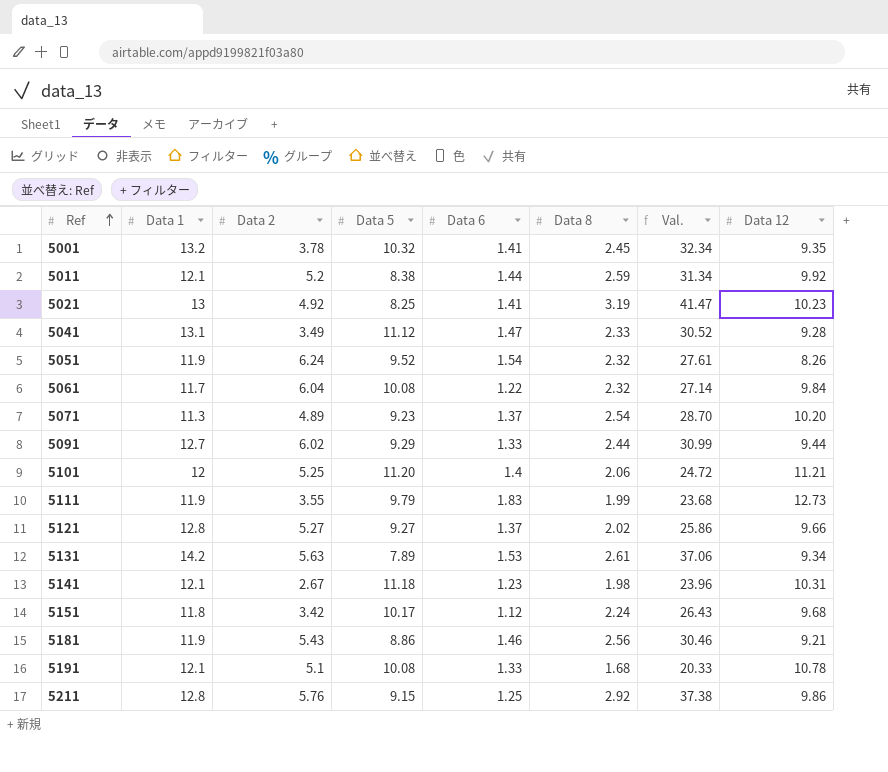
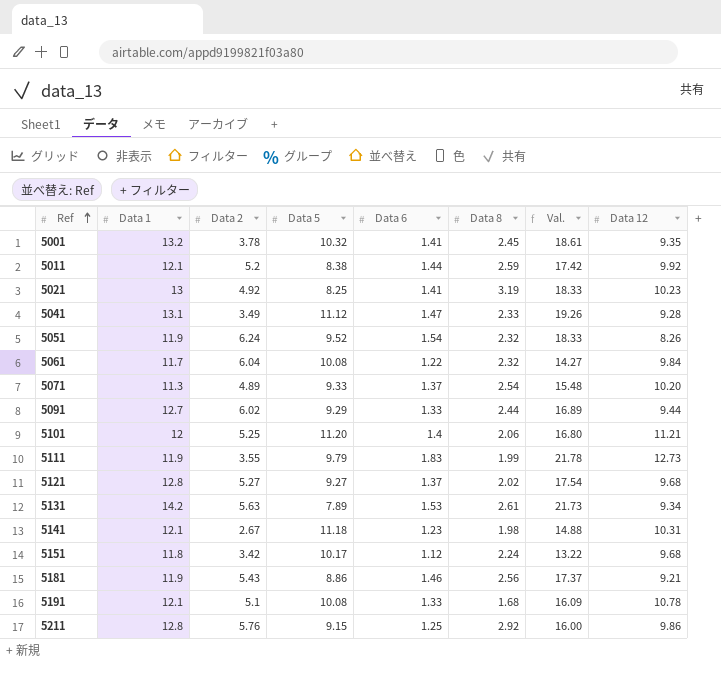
column Val. | formula: [Data 1] * [Data 8] -> [Data 1] * [Data 6]
5071 | Data 5: 9.23 -> 9.33
5121 | Data 12: 9.66 -> 9.68

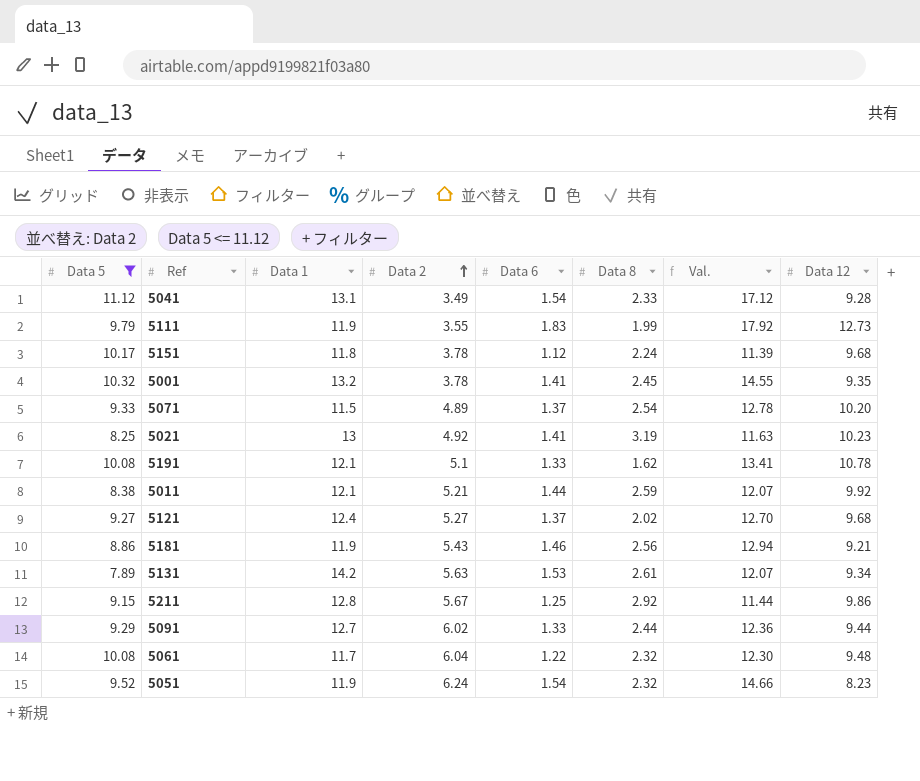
filter: none -> Data 5 <= 11.12
row order: Ref ascending -> Data 2 ascending
column Data 5 | position: 4 -> 1
column Val. | formula: [Data 1] * [Data 6] -> [Data 5] * [Data 6]
5041 | Data 6: 1.47 -> 1.54
5151 | Data 2: 3.42 -> 3.78
5071 | Data 1: 11.3 -> 11.5
5191 | Data 8: 1.68 -> 1.62
5011 | Data 2: 5.2 -> 5.21
5121 | Data 1: 12.8 -> 12.4
5211 | Data 2: 5.76 -> 5.67
5061 | Data 12: 9.84 -> 9.48
5051 | Data 12: 8.26 -> 8.23

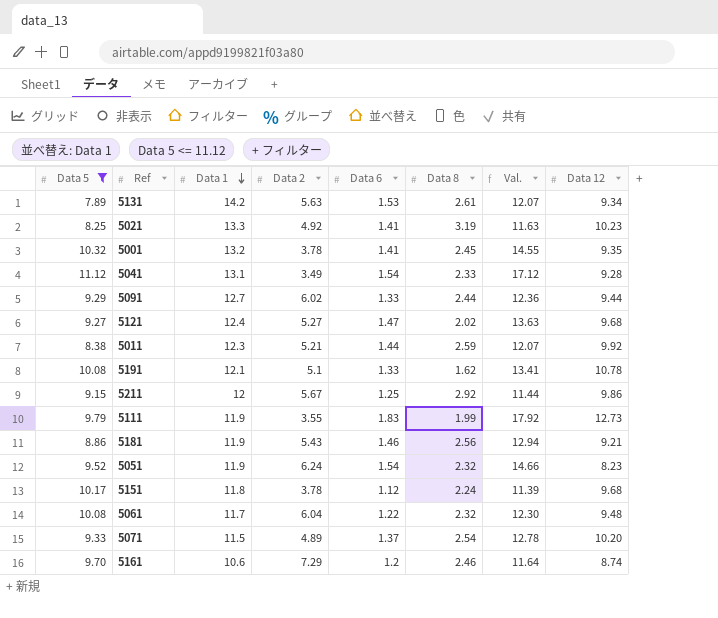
row order: Data 2 ascending -> Data 1 descending
5021 | Data 1: 13 -> 13.3
5121 | Data 6: 1.37 -> 1.47
5121 | Val.: 12.70 -> 13.63
5011 | Data 1: 12.1 -> 12.3
5211 | Data 1: 12.8 -> 12
row 5161: none -> 9.70 | 10.6 | 7.29 | 1.2 | 2.46 | 11.64 | 8.74

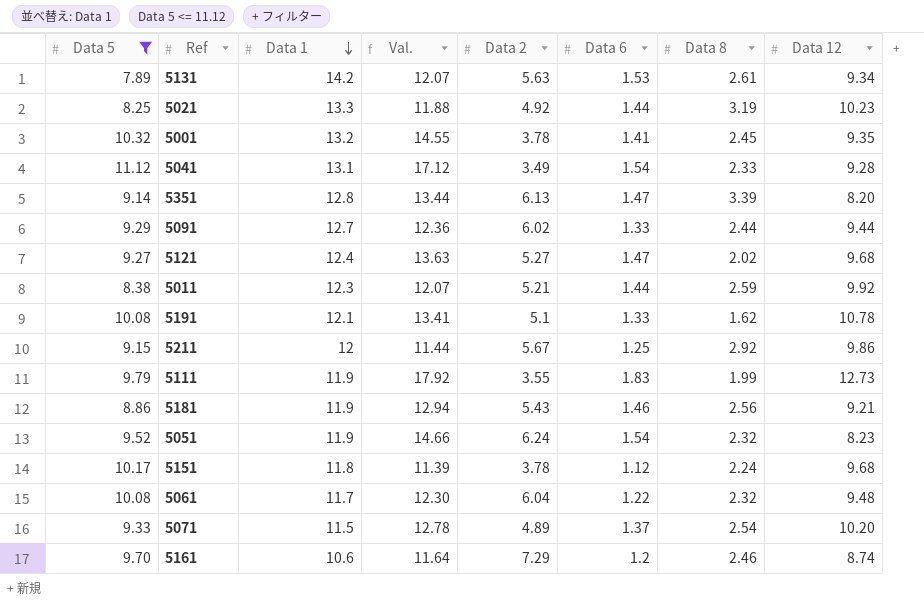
column Val. | position: 7 -> 4
5021 | Val.: 11.63 -> 11.88
5021 | Data 6: 1.41 -> 1.44
row 5351: none -> 9.14 | 12.8 | 13.44 | 6.13 | 1.47 | 3.39 | 8.20

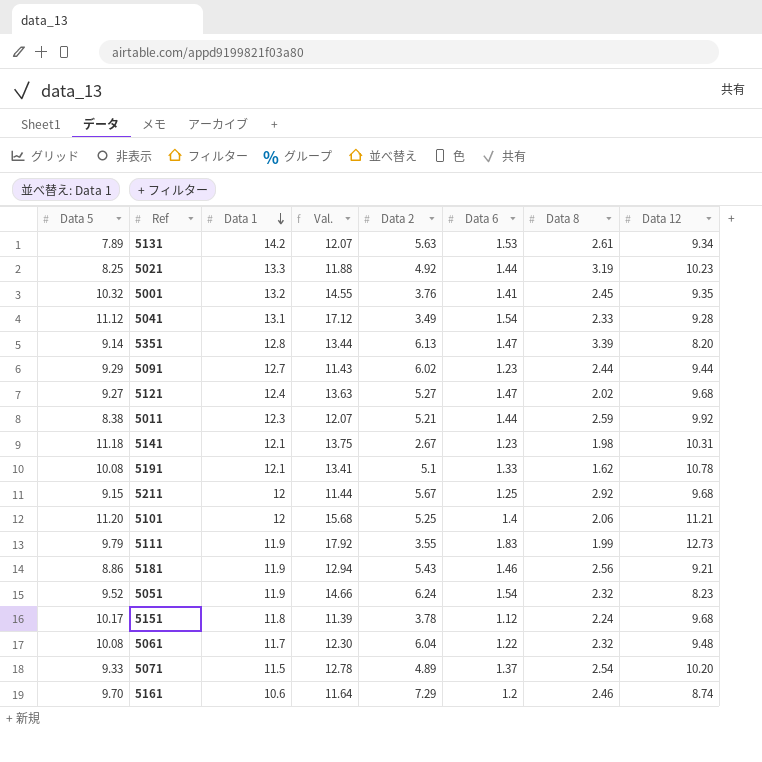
filter: Data 5 <= 11.12 -> none
5001 | Data 2: 3.78 -> 3.76
5091 | Val.: 12.36 -> 11.43
5091 | Data 6: 1.33 -> 1.23
5211 | Data 12: 9.86 -> 9.68

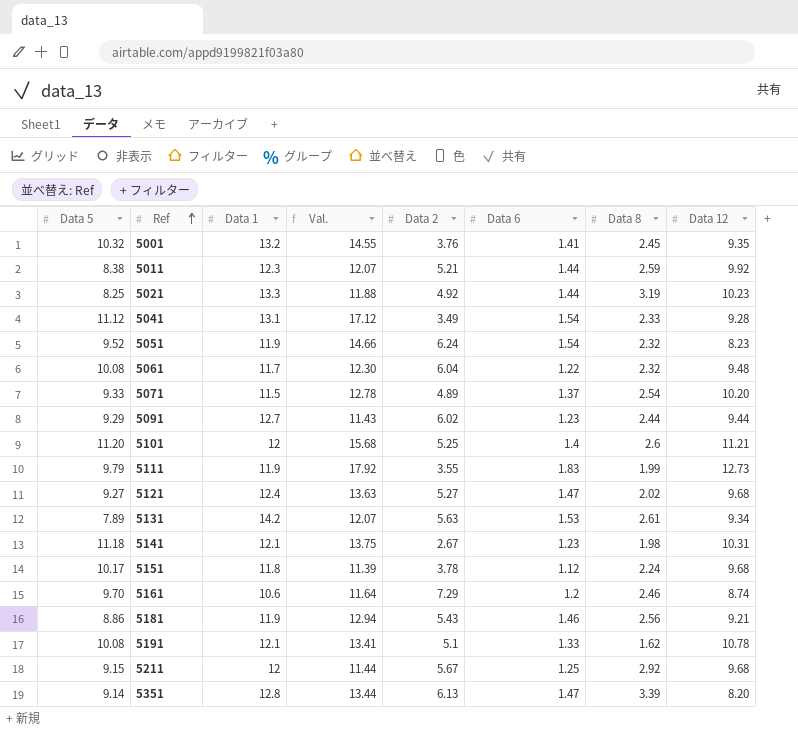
row order: Data 1 descending -> Ref ascending
5101 | Data 8: 2.06 -> 2.6

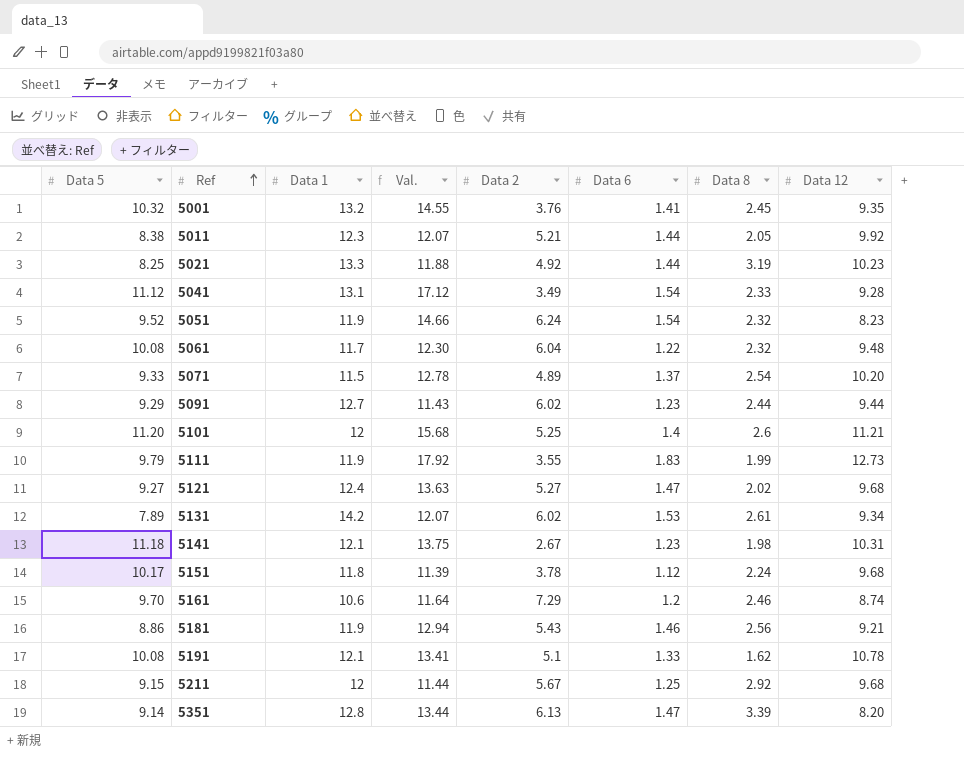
5011 | Data 8: 2.59 -> 2.05
5131 | Data 2: 5.63 -> 6.02

